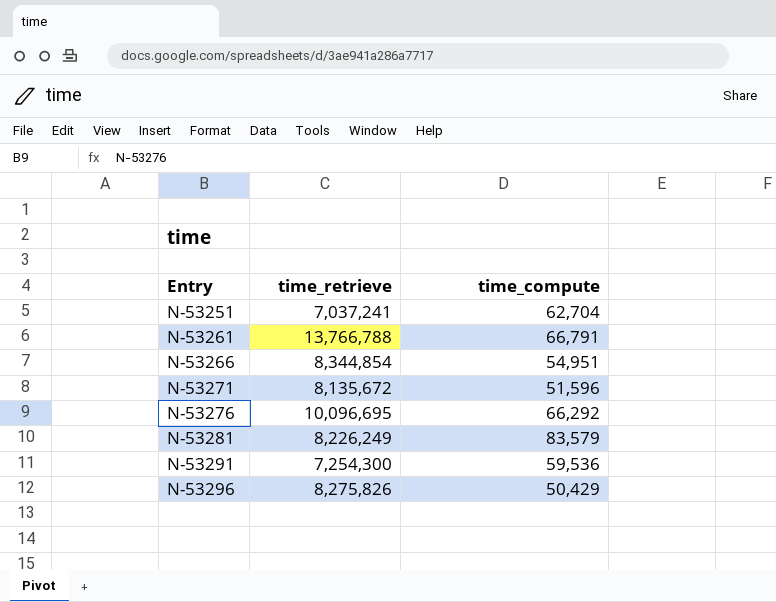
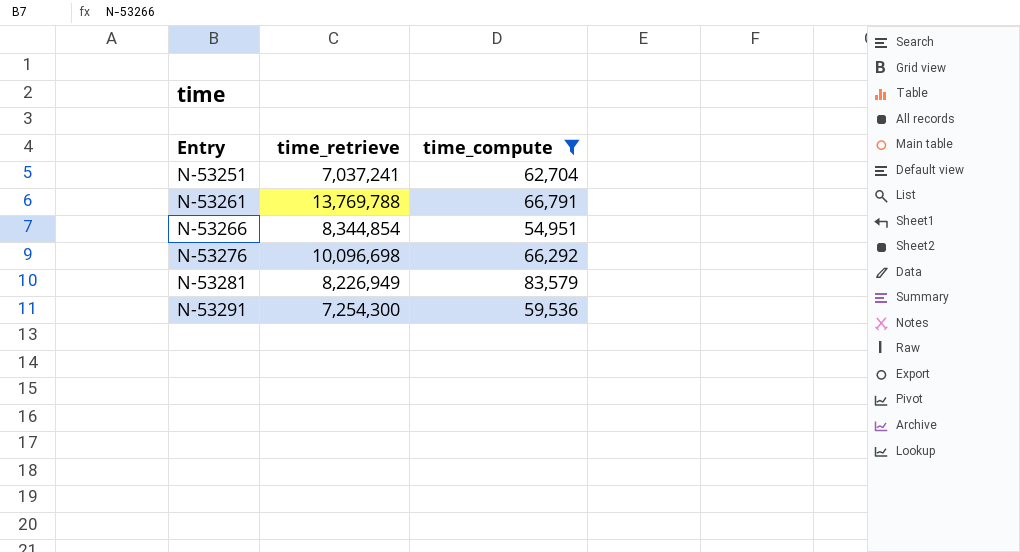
filter: none -> time_compute >= 54,951
N-53261 | time_retrieve: 13,766,788 -> 13,769,788
N-53276 | time_retrieve: 10,096,695 -> 10,096,698
N-53281 | time_retrieve: 8,226,249 -> 8,226,949

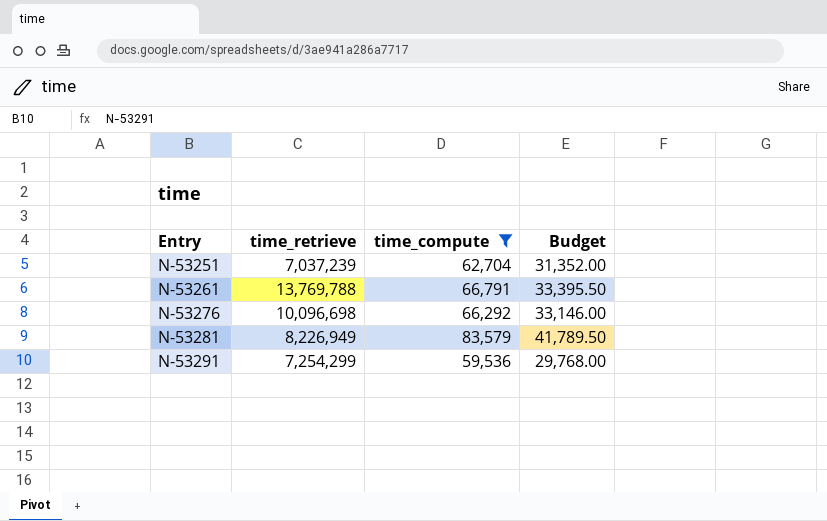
column Budget | formula: none -> [time_compute] * 0.5
row N-53266: 8,344,854 | 54,951 -> none
N-53251 | time_retrieve: 7,037,241 -> 7,037,239
N-53291 | time_retrieve: 7,254,300 -> 7,254,299

